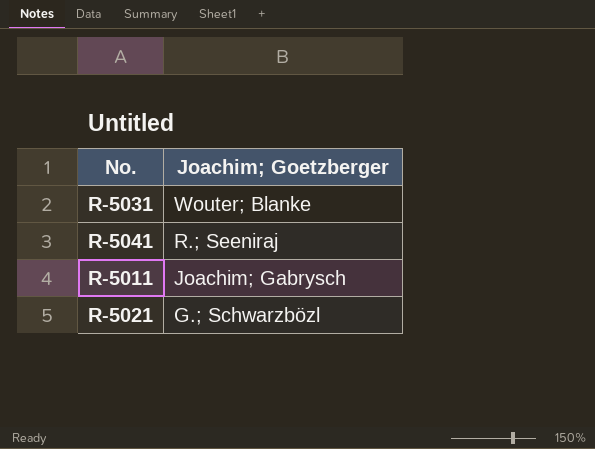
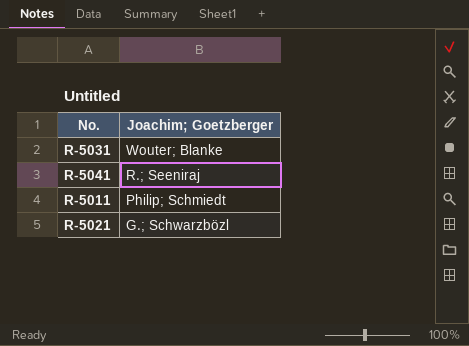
R-5011 | Joachim; Goetzberger: Joachim; Gabrysch -> Philip; Schmiedt

